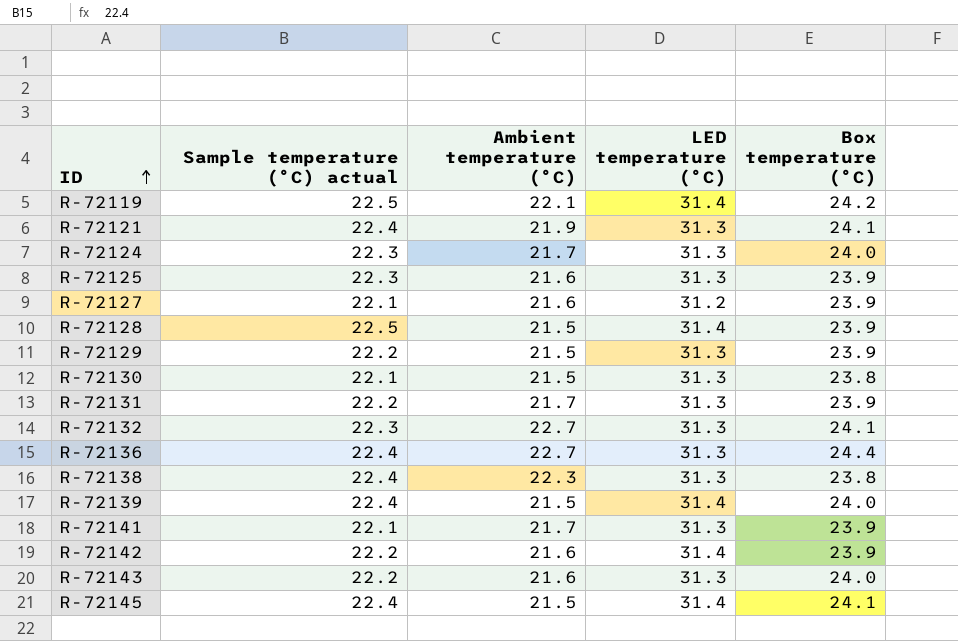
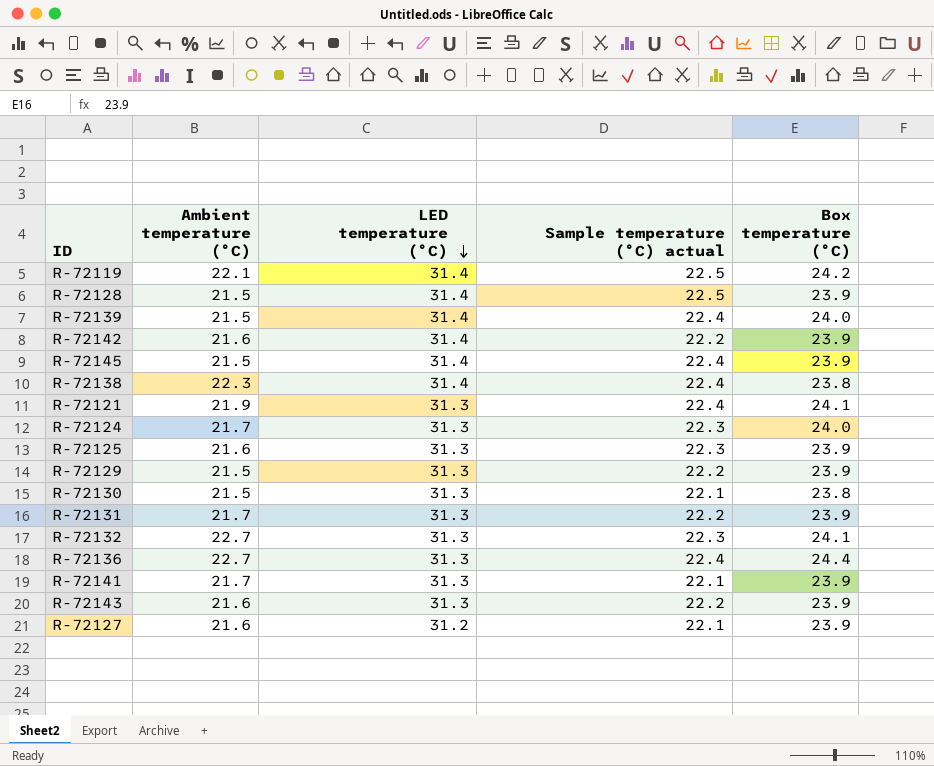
row order: ID ascending -> LED temperature (°C) descending
column Sample temperature (°C) actual | position: 2 -> 4
R-72145 | Box temperature (°C): 24.1 -> 23.9
R-72138 | LED temperature (°C): 31.3 -> 31.4
R-72143 | Box temperature (°C): 24.0 -> 23.9

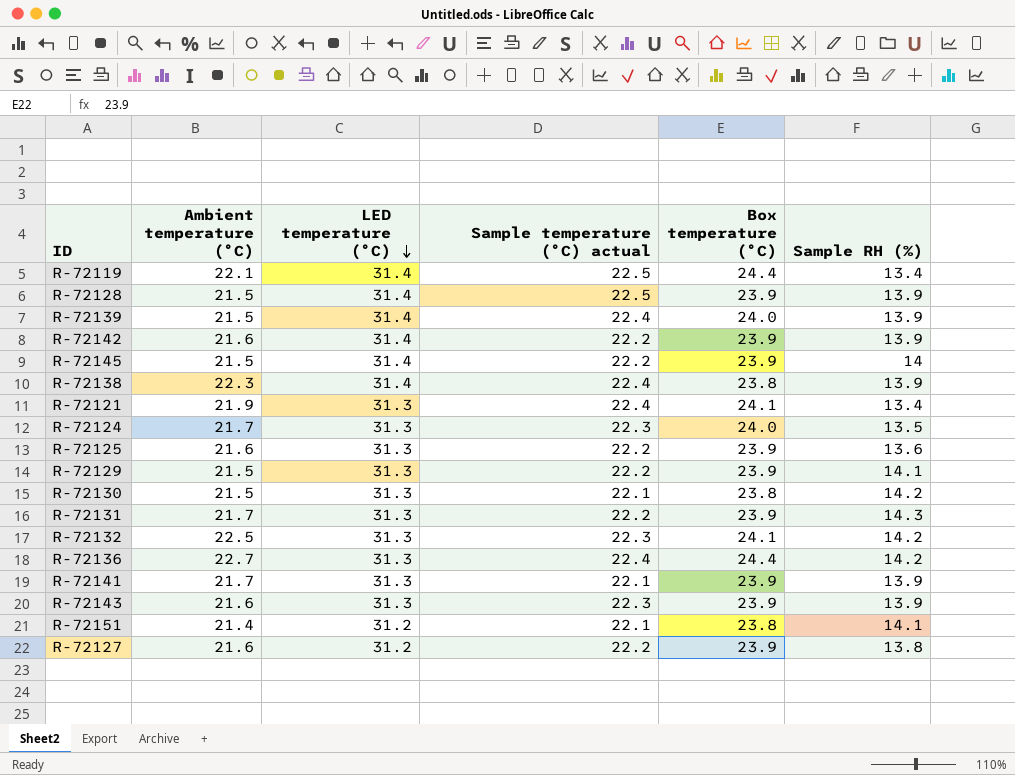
column Sample RH (%) | position: none -> 6
R-72119 | Box temperature (°C): 24.2 -> 24.4
R-72145 | Sample temperature (°C) actual: 22.4 -> 22.2
R-72125 | Sample temperature (°C) actual: 22.3 -> 22.2
R-72132 | Ambient temperature (°C): 22.7 -> 22.5
R-72143 | Sample temperature (°C) actual: 22.2 -> 22.3
row R-72151: none -> 21.4 | 31.2 | 22.1 | 23.8 | 14.1
R-72127 | Sample temperature (°C) actual: 22.1 -> 22.2

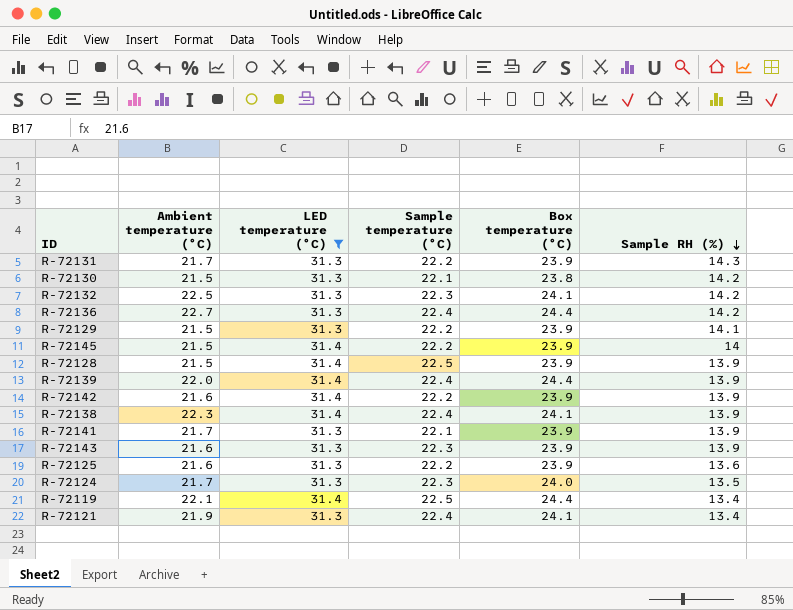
filter: none -> LED temperature (°C) != 31.2
row order: LED temperature (°C) descending -> Sample RH (%) descending
column name: Sample temperature (°C) actual -> Sample temperature (°C)
R-72139 | Ambient temperature (°C): 21.5 -> 22.0
R-72139 | Box temperature (°C): 24.0 -> 24.4
R-72138 | Box temperature (°C): 23.8 -> 24.1

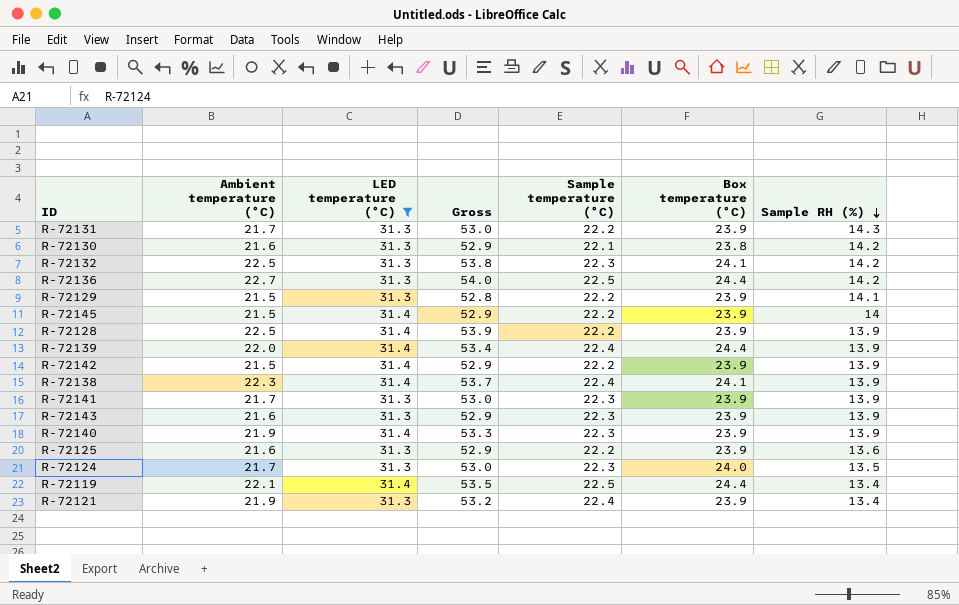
column Gross | formula: none -> [Ambient temperature (°C)] + [LED temperature (°C)]
R-72130 | Ambient temperature (°C): 21.5 -> 21.6
R-72136 | Sample temperature (°C): 22.4 -> 22.5
R-72128 | Ambient temperature (°C): 21.5 -> 22.5
R-72128 | Sample temperature (°C): 22.5 -> 22.2
R-72142 | Ambient temperature (°C): 21.6 -> 21.5
R-72141 | Sample temperature (°C): 22.1 -> 22.3
row R-72140: none -> 21.9 | 31.4 | 53.3 | 22.3 | 23.9 | 13.9
R-72121 | Box temperature (°C): 24.1 -> 23.9

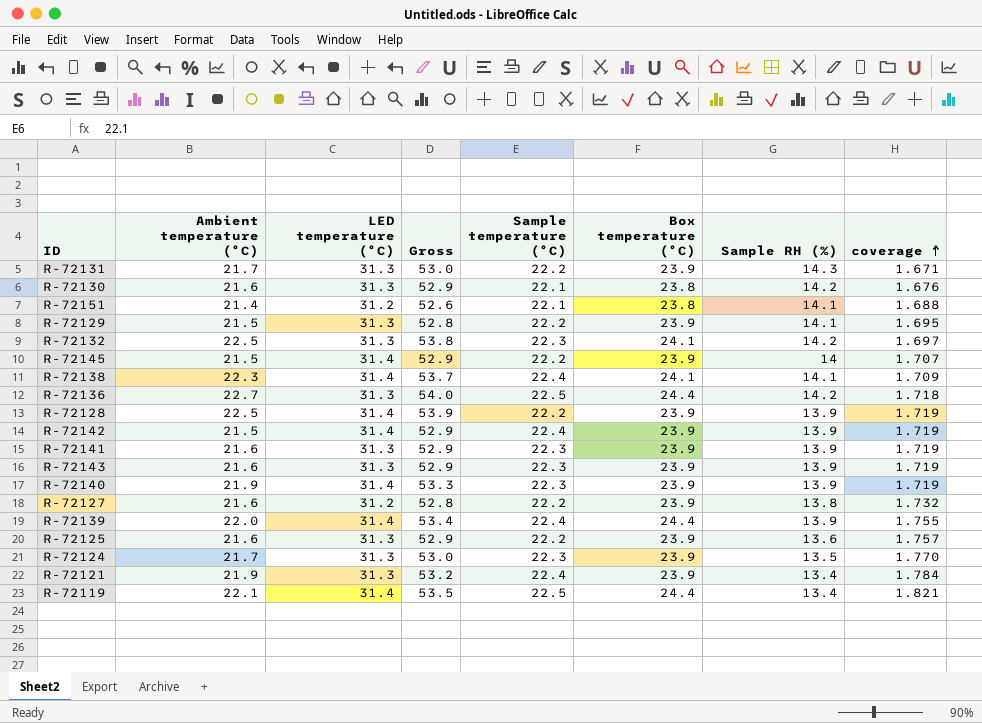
filter: LED temperature (°C) != 31.2 -> none
row order: Sample RH (%) descending -> coverage ascending
column coverage | formula: none -> [Box temperature (°C)] / [Sample RH (%)]
R-72138 | Sample RH (%): 13.9 -> 14.1
R-72142 | Sample temperature (°C): 22.2 -> 22.4
R-72141 | Ambient temperature (°C): 21.7 -> 21.6
R-72141 | Gross: 53.0 -> 52.9
R-72124 | Box temperature (°C): 24.0 -> 23.9

